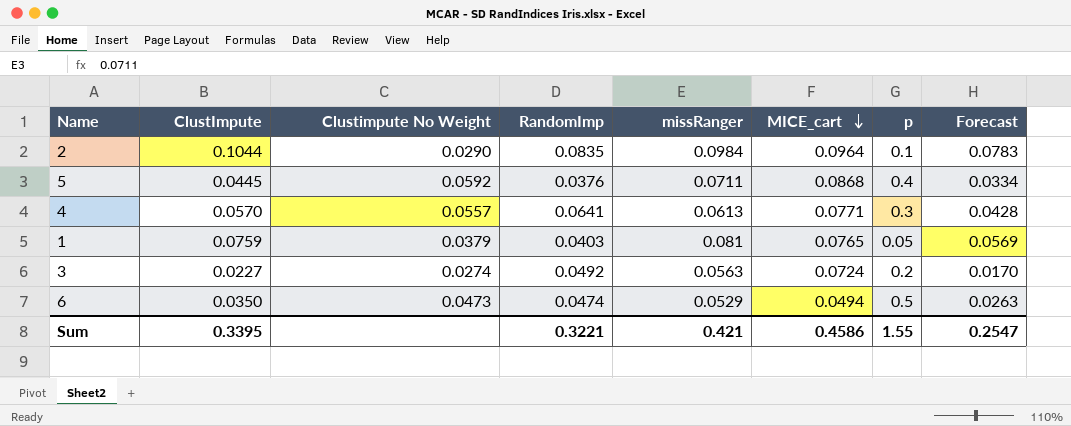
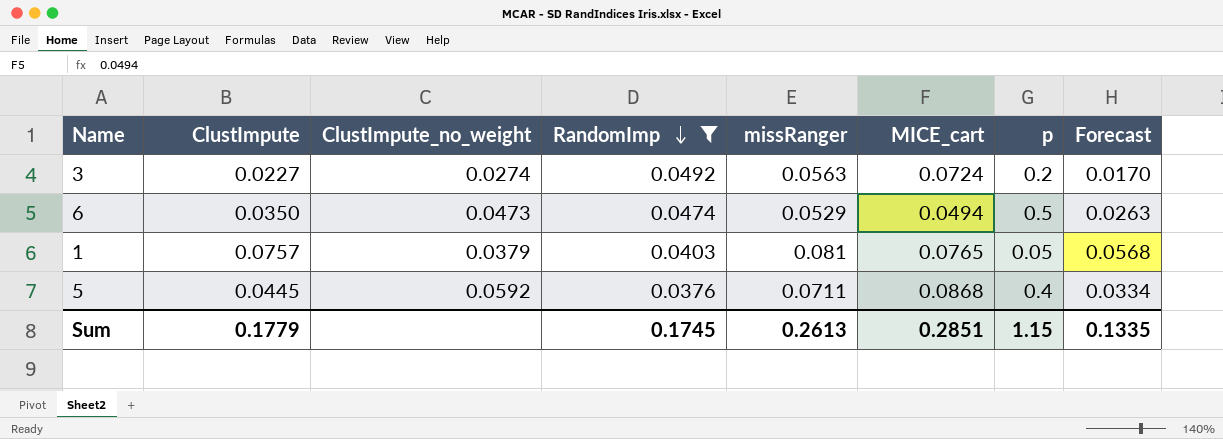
filter: none -> RandomImp <= 0.0492
row order: MICE_cart descending -> RandomImp descending
column name: Clustimpute No Weight -> ClustImpute_no_weight
1 | ClustImpute: 0.0759 -> 0.0757
1 | Forecast: 0.0569 -> 0.0568
Sum | ClustImpute: 0.3395 -> 0.1779
Sum | RandomImp: 0.3221 -> 0.1745
Sum | missRanger: 0.421 -> 0.2613
Sum | MICE_cart: 0.4586 -> 0.2851
Sum | p: 1.55 -> 1.15
Sum | Forecast: 0.2547 -> 0.1335

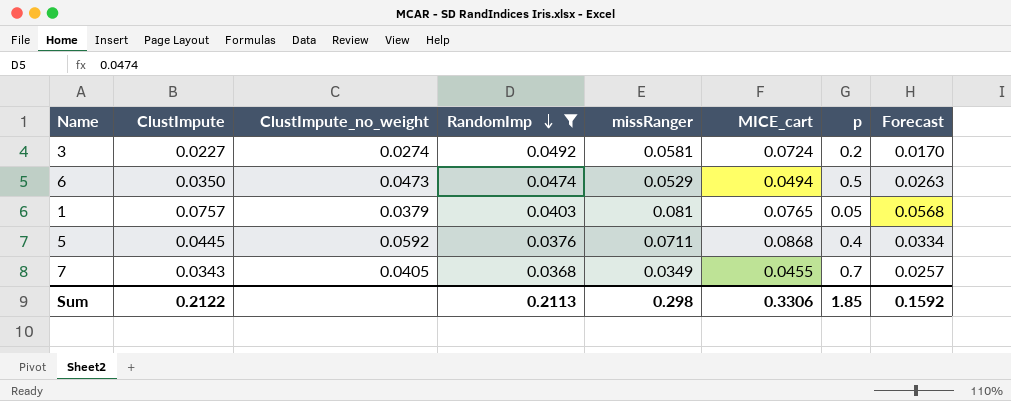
3 | missRanger: 0.0563 -> 0.0581
row 7: none -> 0.0343 | 0.0405 | 0.0368 | 0.0349 | 0.0455 | 0.7 | 0.0257
Sum | ClustImpute: 0.1779 -> 0.2122
Sum | RandomImp: 0.1745 -> 0.2113
Sum | missRanger: 0.2613 -> 0.298
Sum | MICE_cart: 0.2851 -> 0.3306
Sum | p: 1.15 -> 1.85
Sum | Forecast: 0.1335 -> 0.1592

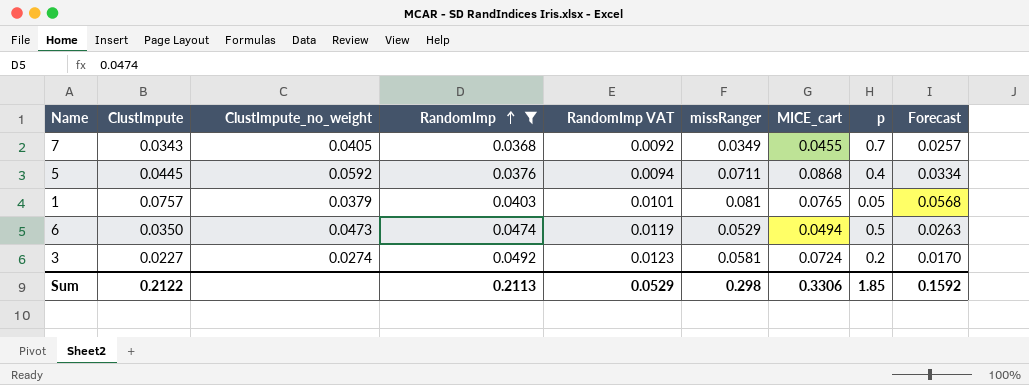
row order: RandomImp descending -> RandomImp ascending
column RandomImp VAT | formula: none -> [RandomImp] * 0.25

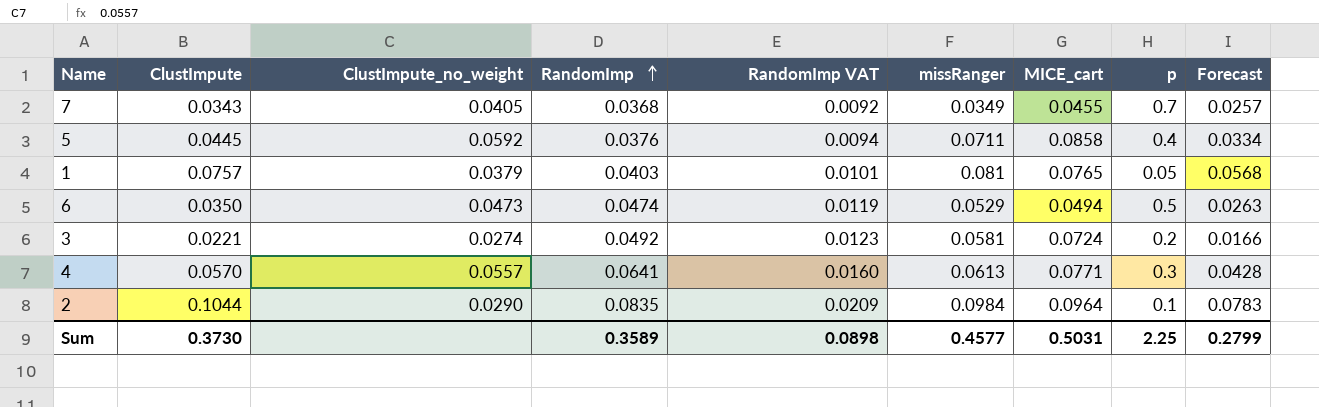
filter: RandomImp <= 0.0492 -> none
5 | MICE_cart: 0.0868 -> 0.0858
3 | ClustImpute: 0.0227 -> 0.0221
3 | Forecast: 0.0170 -> 0.0166
Sum | ClustImpute: 0.2122 -> 0.3730
Sum | RandomImp: 0.2113 -> 0.3589
Sum | RandomImp VAT: 0.0529 -> 0.0898
Sum | missRanger: 0.298 -> 0.4577
Sum | MICE_cart: 0.3306 -> 0.5031
Sum | p: 1.85 -> 2.25
Sum | Forecast: 0.1592 -> 0.2799

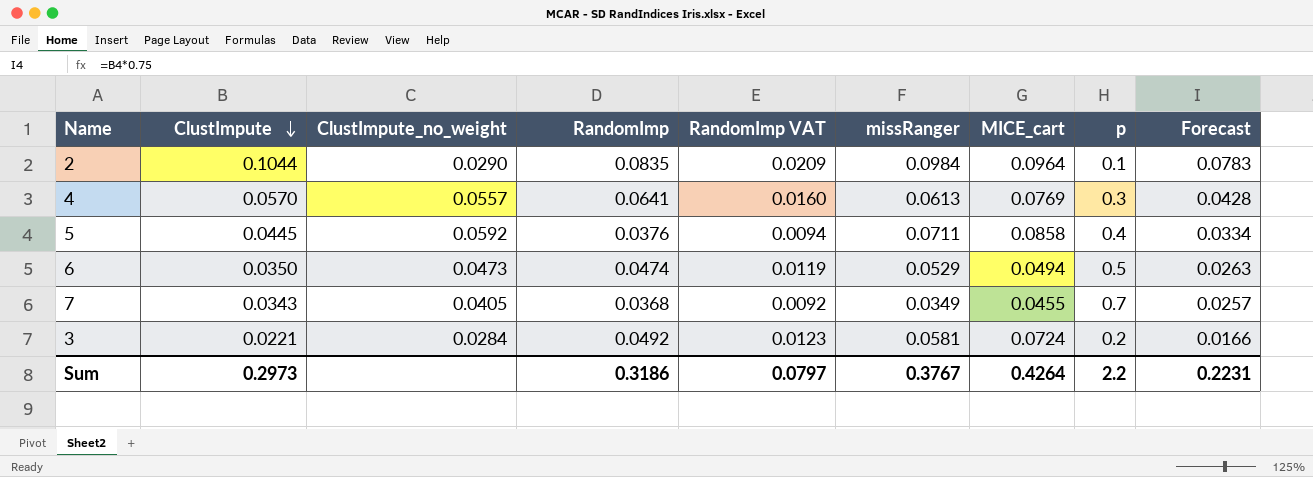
row order: RandomImp ascending -> ClustImpute descending
row 1: 0.0757 | 0.0379 | 0.0403 | 0.0101 | 0.081 | 0.0765 | 0.05 | 0.0568 -> none
4 | MICE_cart: 0.0771 -> 0.0769
3 | ClustImpute_no_weight: 0.0274 -> 0.0284
Sum | ClustImpute: 0.3730 -> 0.2973
Sum | RandomImp: 0.3589 -> 0.3186
Sum | RandomImp VAT: 0.0898 -> 0.0797
Sum | missRanger: 0.4577 -> 0.3767
Sum | MICE_cart: 0.5031 -> 0.4264
Sum | p: 2.25 -> 2.2
Sum | Forecast: 0.2799 -> 0.2231

